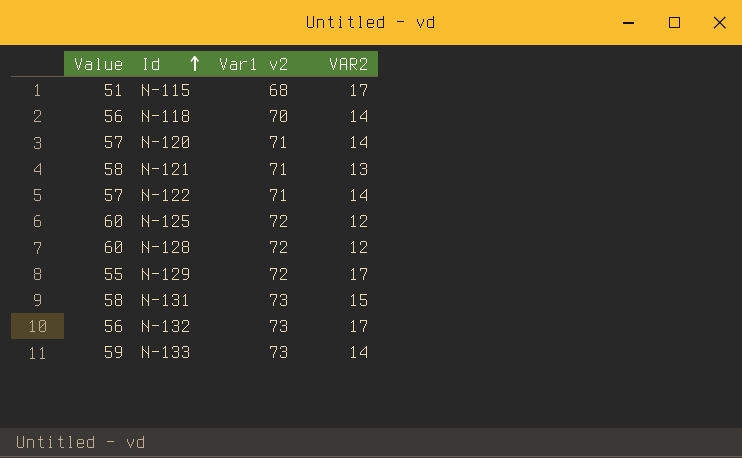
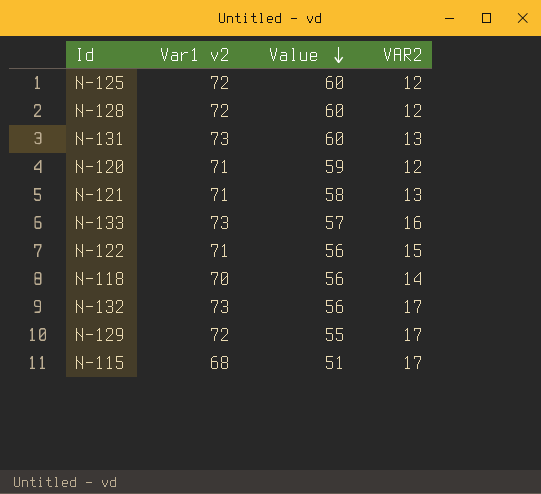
row order: Id ascending -> Value descending
column Value | position: 1 -> 3
N-131 | Value: 58 -> 60
N-131 | VAR2: 15 -> 13
N-120 | Value: 57 -> 59
N-120 | VAR2: 14 -> 12
N-133 | Value: 59 -> 57
N-133 | VAR2: 14 -> 16
N-122 | Value: 57 -> 56
N-122 | VAR2: 14 -> 15

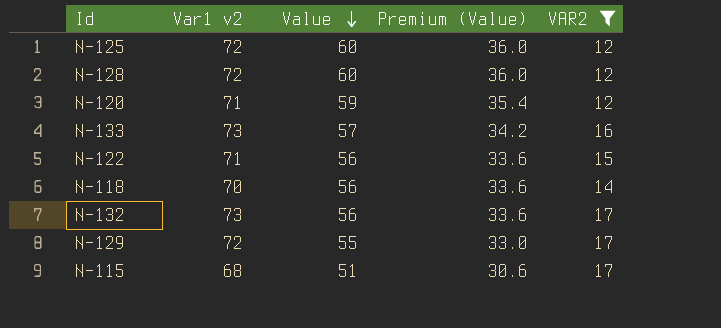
filter: none -> VAR2 != 13
column Premium (Value) | formula: none -> [Value] * 0.6

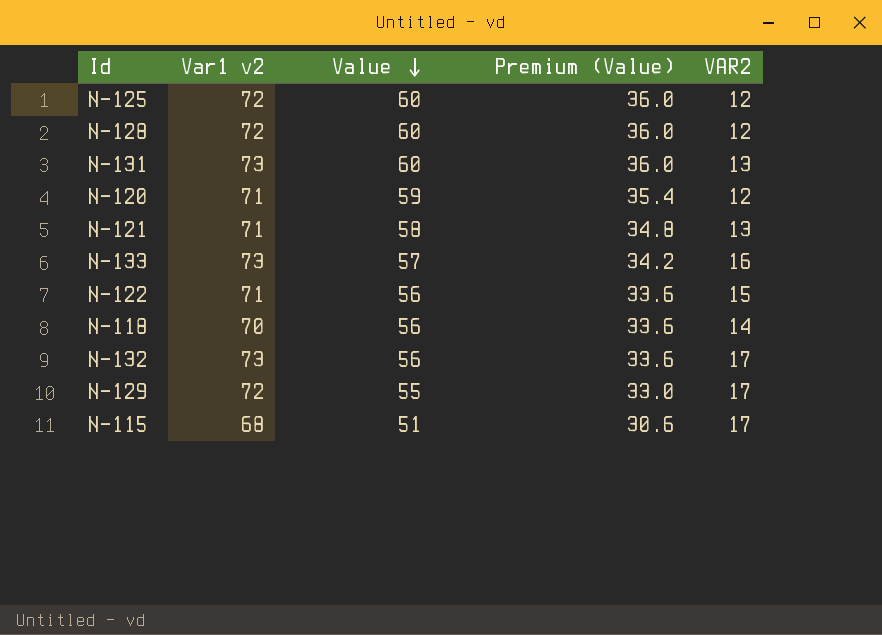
filter: VAR2 != 13 -> none

